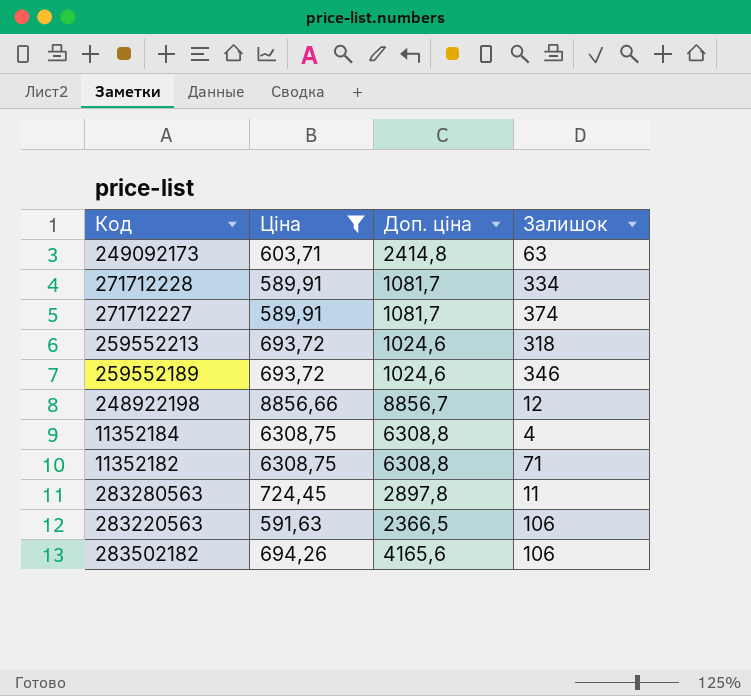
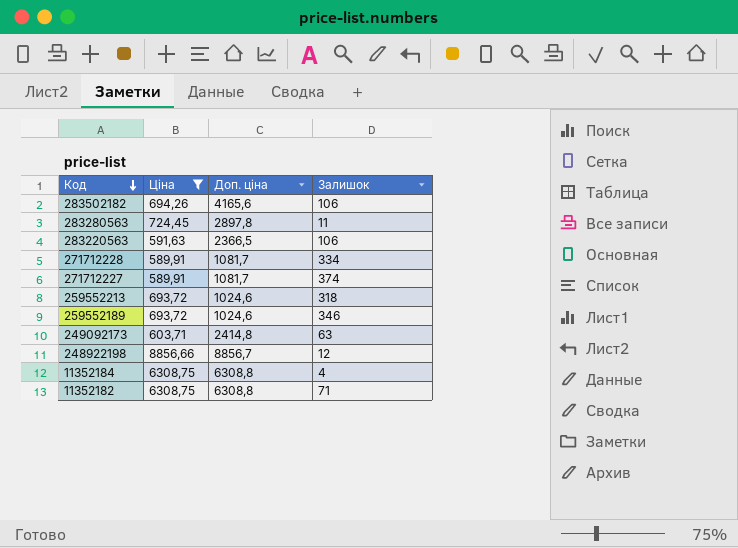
row order: none -> Код descending

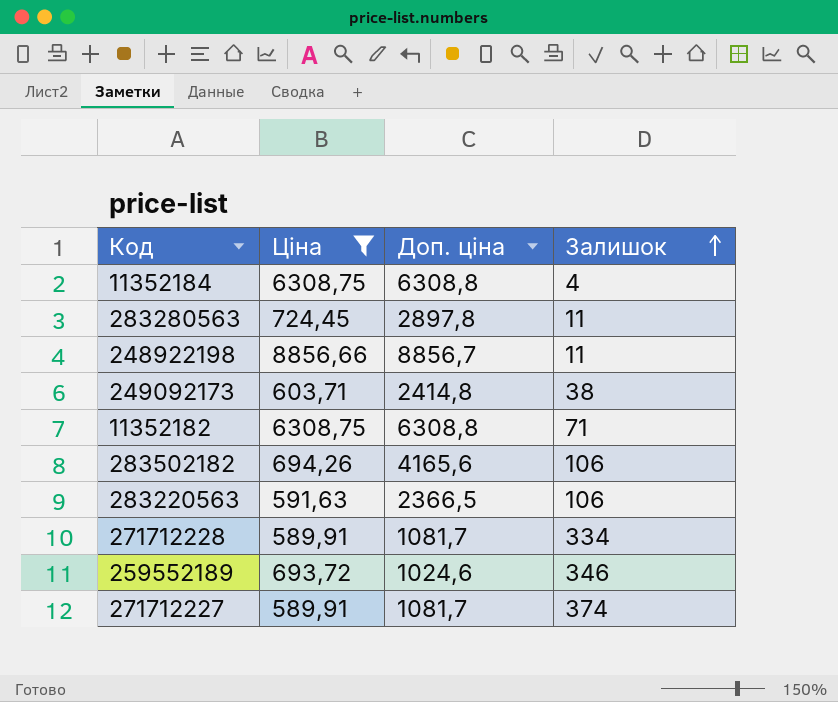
row order: Код descending -> Залишок ascending
row 259552213: 693,72 | 1024,6 | 318 -> none
248922198 | Залишок: 12 -> 11
249092173 | Залишок: 63 -> 38

